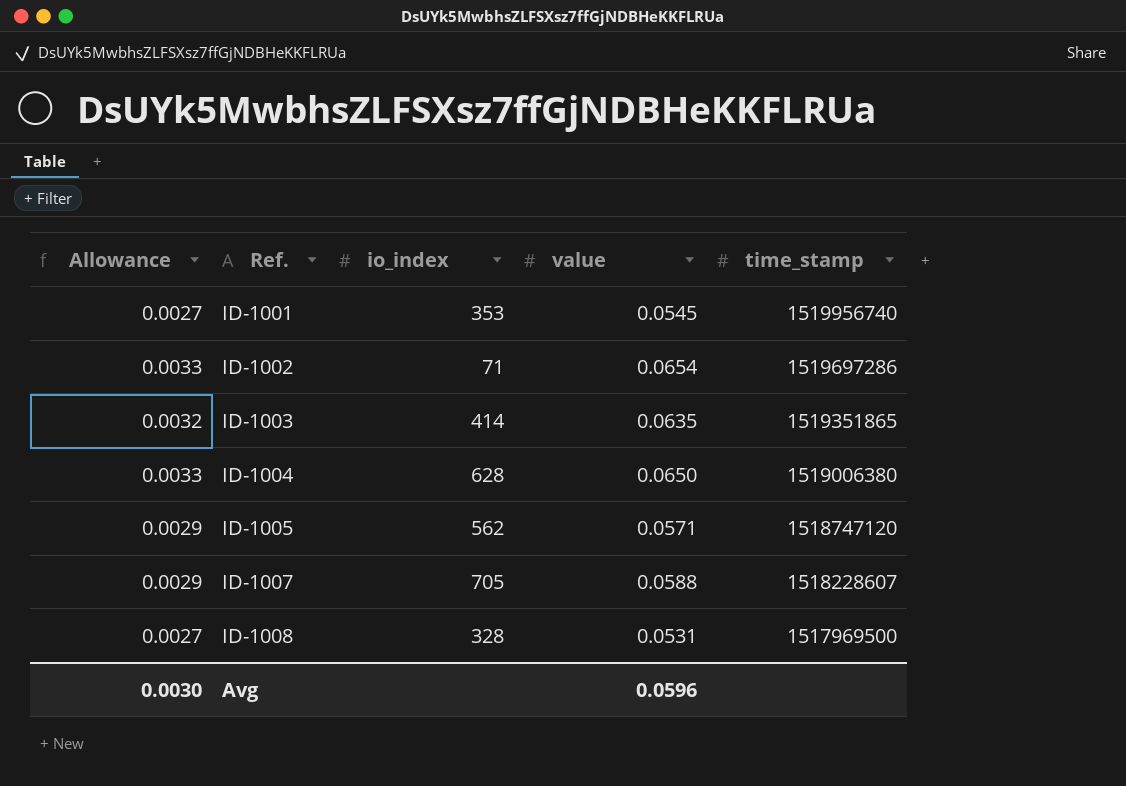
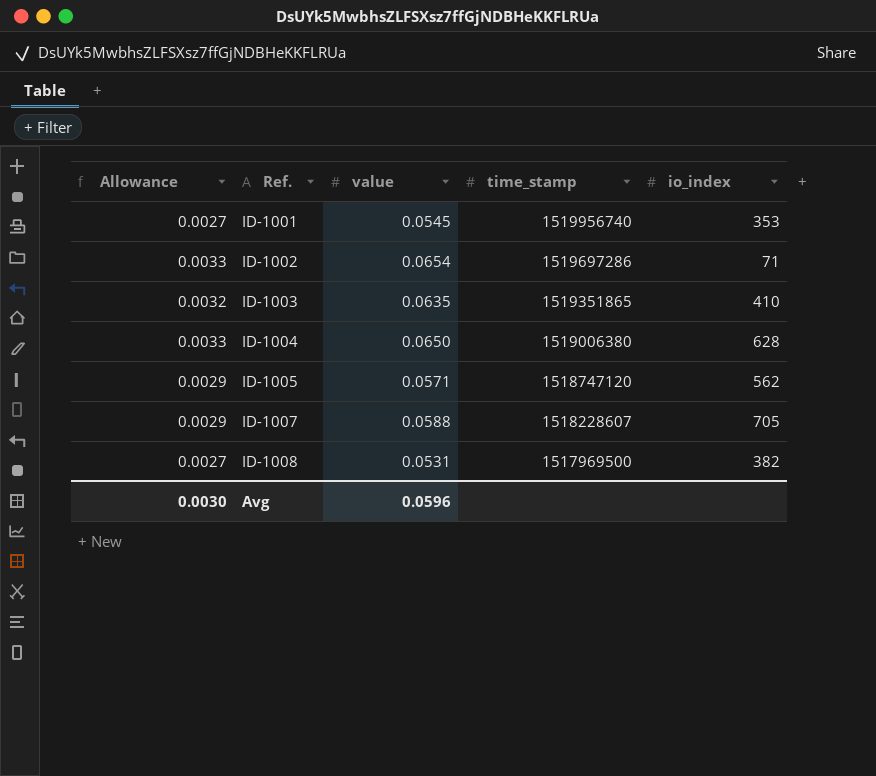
column io_index | position: 3 -> 5
ID-1003 | io_index: 414 -> 410
ID-1008 | io_index: 328 -> 382

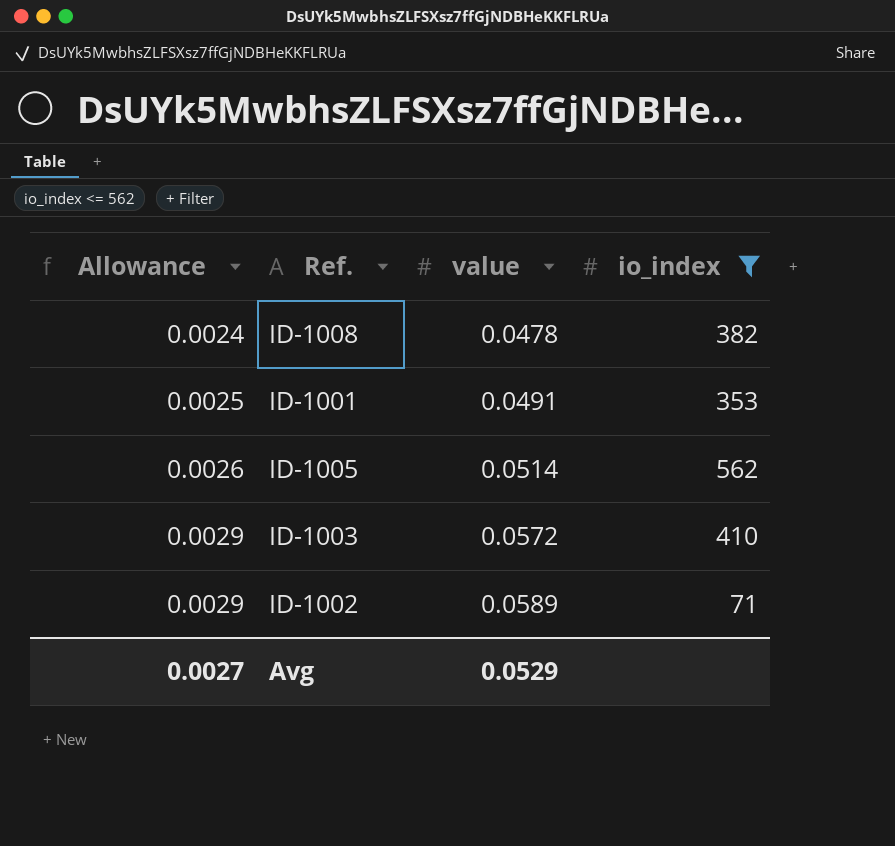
filter: none -> io_index <= 562
row order: Ref. ascending -> Allowance ascending
column time_stamp | position: 4 -> none
ID-1008 | Allowance: 0.0027 -> 0.0024
ID-1008 | value: 0.0531 -> 0.0478
ID-1001 | Allowance: 0.0027 -> 0.0025
ID-1001 | value: 0.0545 -> 0.0491
ID-1005 | Allowance: 0.0029 -> 0.0026
ID-1005 | value: 0.0571 -> 0.0514
ID-1003 | Allowance: 0.0032 -> 0.0029
ID-1003 | value: 0.0635 -> 0.0572
ID-1002 | Allowance: 0.0033 -> 0.0029
ID-1002 | value: 0.0654 -> 0.0589
Avg | Allowance: 0.0030 -> 0.0027
Avg | value: 0.0596 -> 0.0529

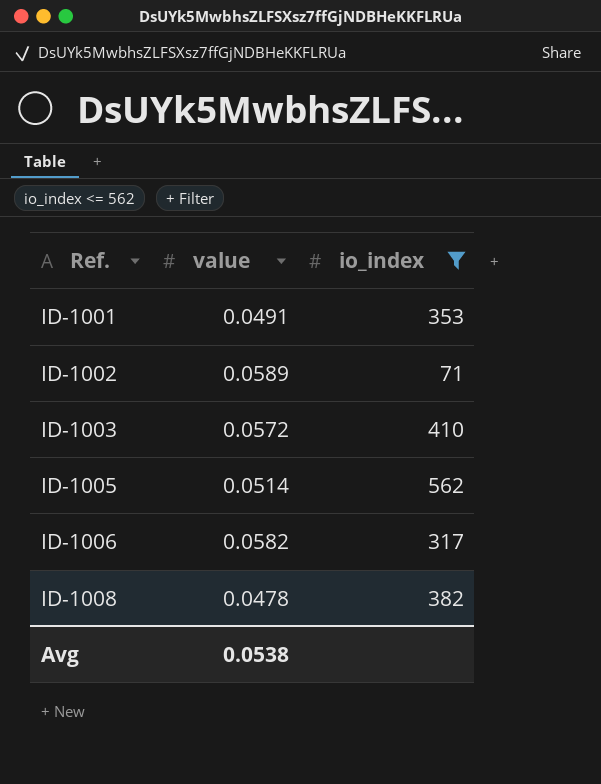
row order: Allowance ascending -> Ref. ascending
column Allowance | formula: [value] * 0.05 -> none
row ID-1006: none -> 0.0582 | 317
Avg | value: 0.0529 -> 0.0538

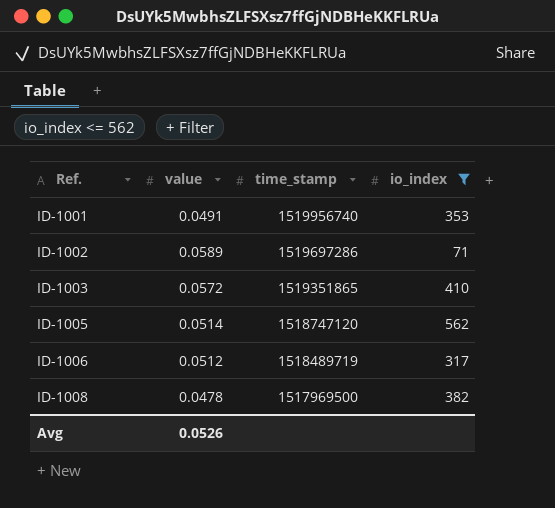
column time_stamp | position: none -> 3
ID-1006 | value: 0.0582 -> 0.0512
Avg | value: 0.0538 -> 0.0526

